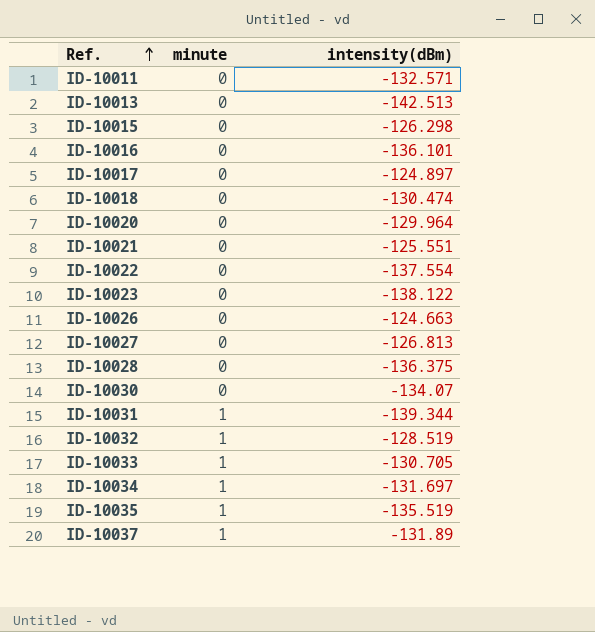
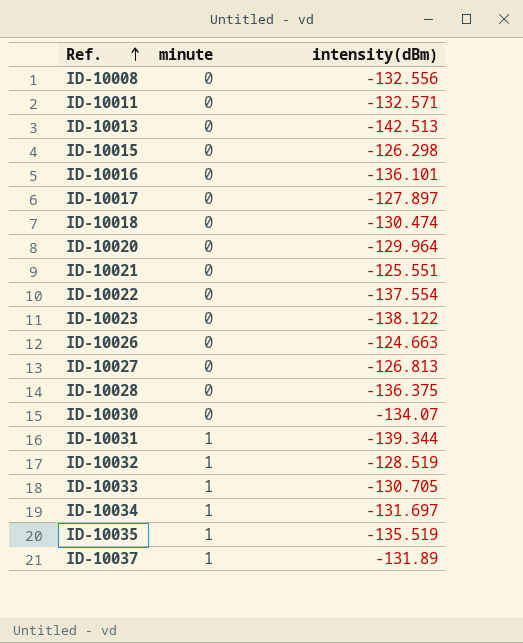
row ID-10008: none -> 0 | -132.556
ID-10017 | intensity(dBm): -124.897 -> -127.897

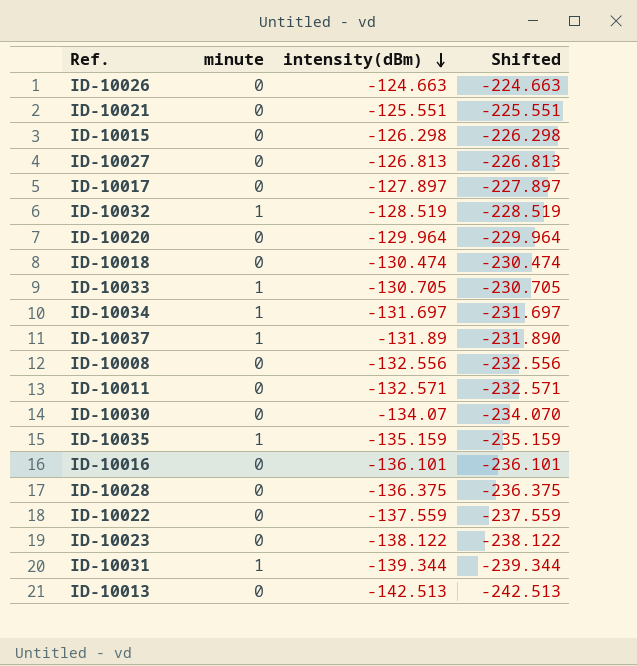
row order: Ref. ascending -> intensity(dBm) descending
column Shifted | formula: none -> [intensity(dBm)] - 100
ID-10035 | intensity(dBm): -135.519 -> -135.159
ID-10022 | intensity(dBm): -137.554 -> -137.559

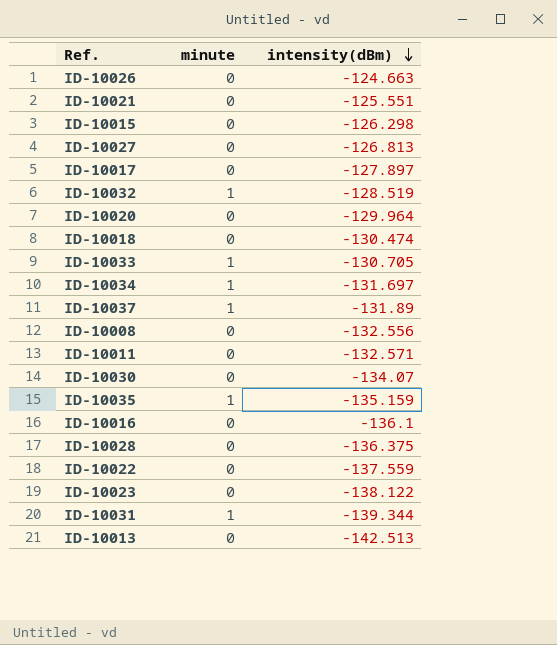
column Shifted | formula: [intensity(dBm)] - 100 -> none
ID-10016 | intensity(dBm): -136.101 -> -136.1

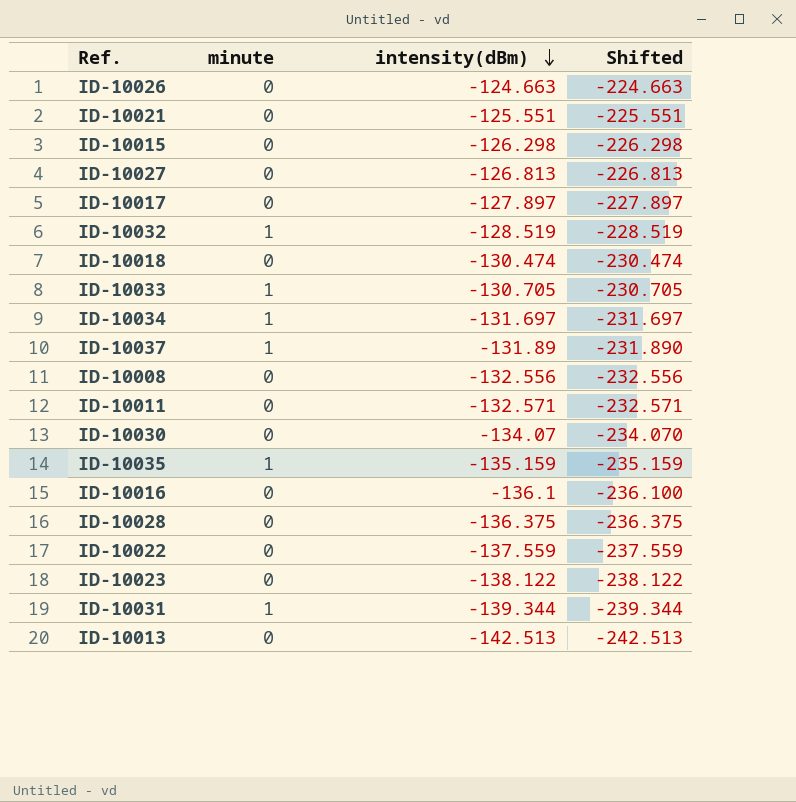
column Shifted | formula: none -> [intensity(dBm)] - 100
row ID-10020: 0 | -129.964 -> none

